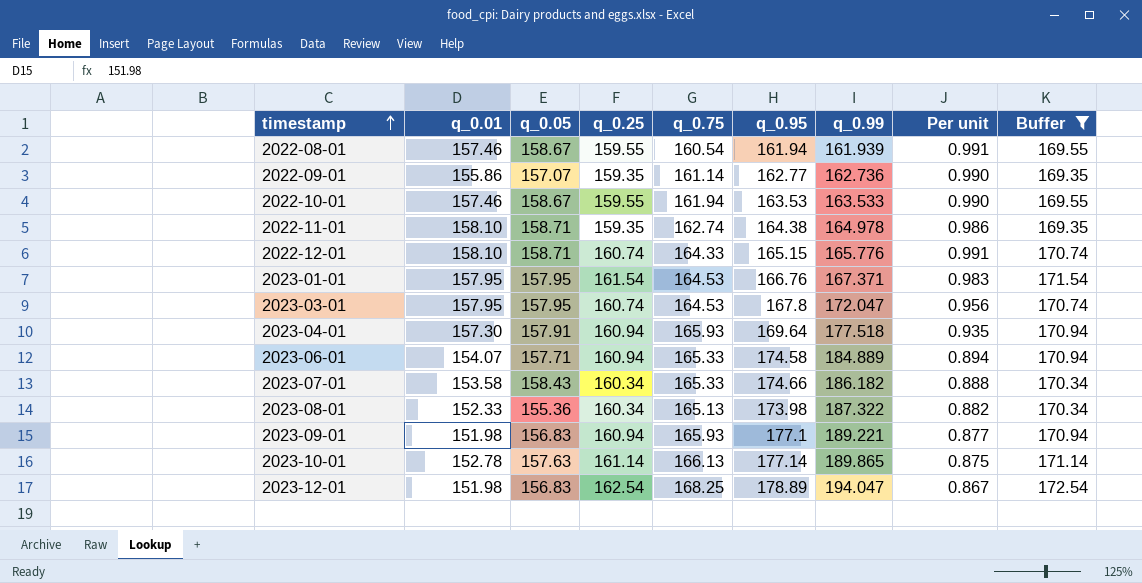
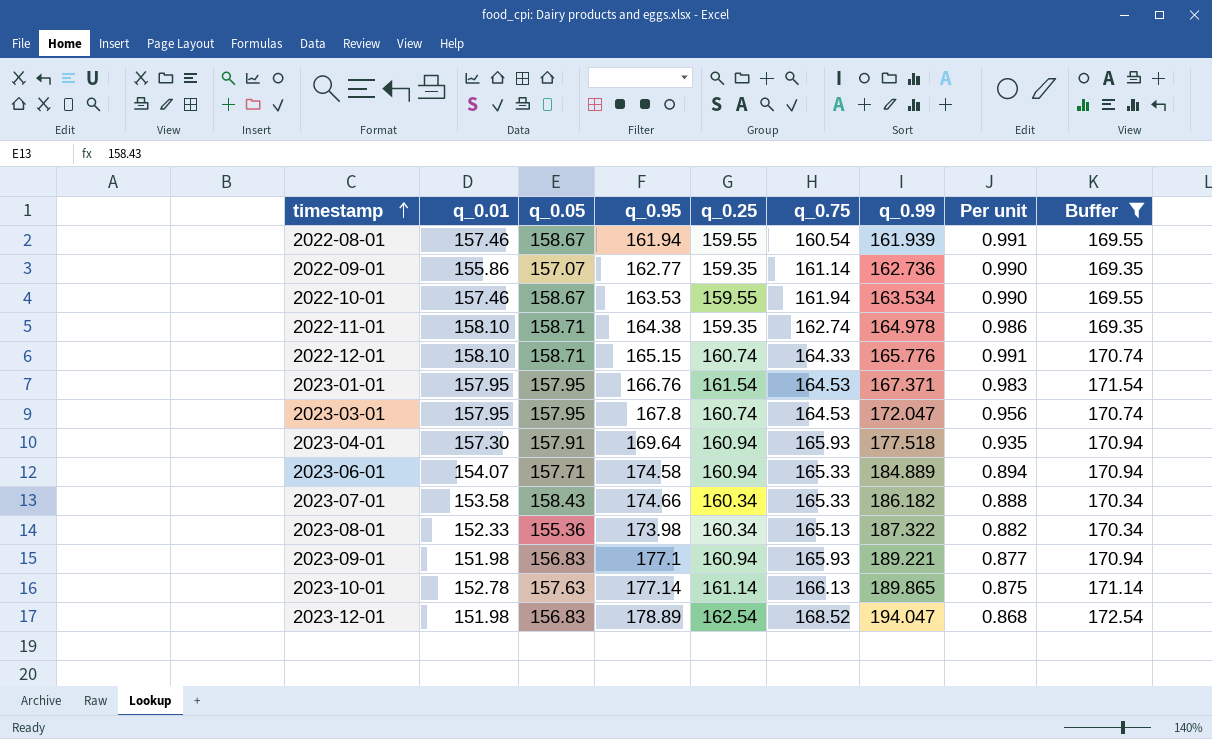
column q_0.95 | position: 6 -> 4
2022-10-01 | q_0.99: 163.533 -> 163.534
2023-12-01 | q_0.75: 168.25 -> 168.52
2023-12-01 | Per unit: 0.867 -> 0.868

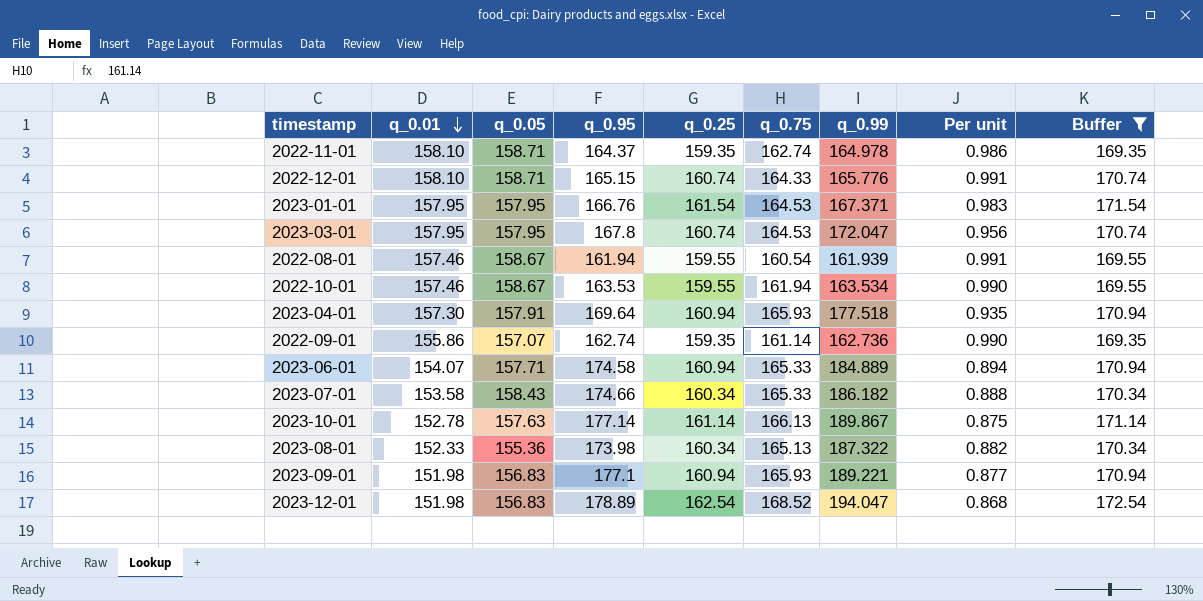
row order: timestamp ascending -> q_0.01 descending
2022-11-01 | q_0.95: 164.38 -> 164.37
2022-09-01 | q_0.95: 162.77 -> 162.74
2023-10-01 | q_0.99: 189.865 -> 189.867

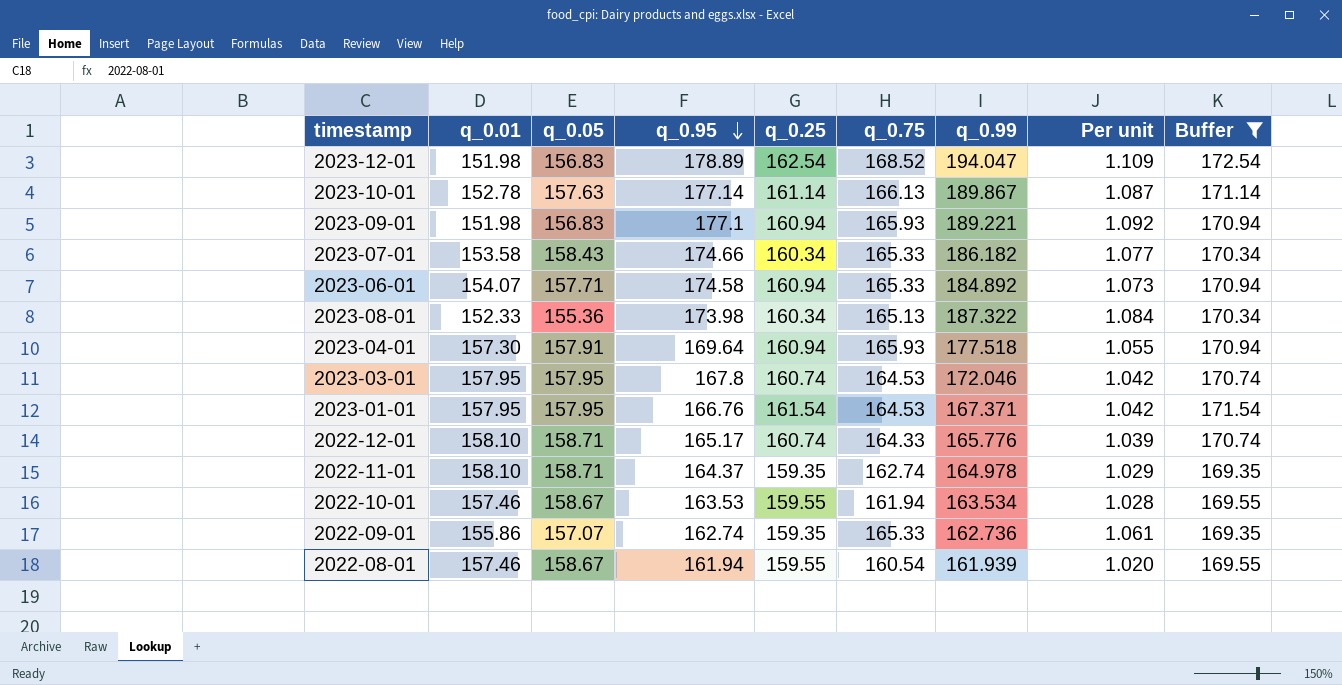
row order: q_0.01 descending -> q_0.95 descending
column Per unit | formula: [q_0.75] / [q_0.99] -> [q_0.75] / [q_0.01]
2023-06-01 | q_0.99: 184.889 -> 184.892
2023-03-01 | q_0.99: 172.047 -> 172.046
2022-12-01 | q_0.95: 165.15 -> 165.17
2022-09-01 | q_0.75: 161.14 -> 165.33

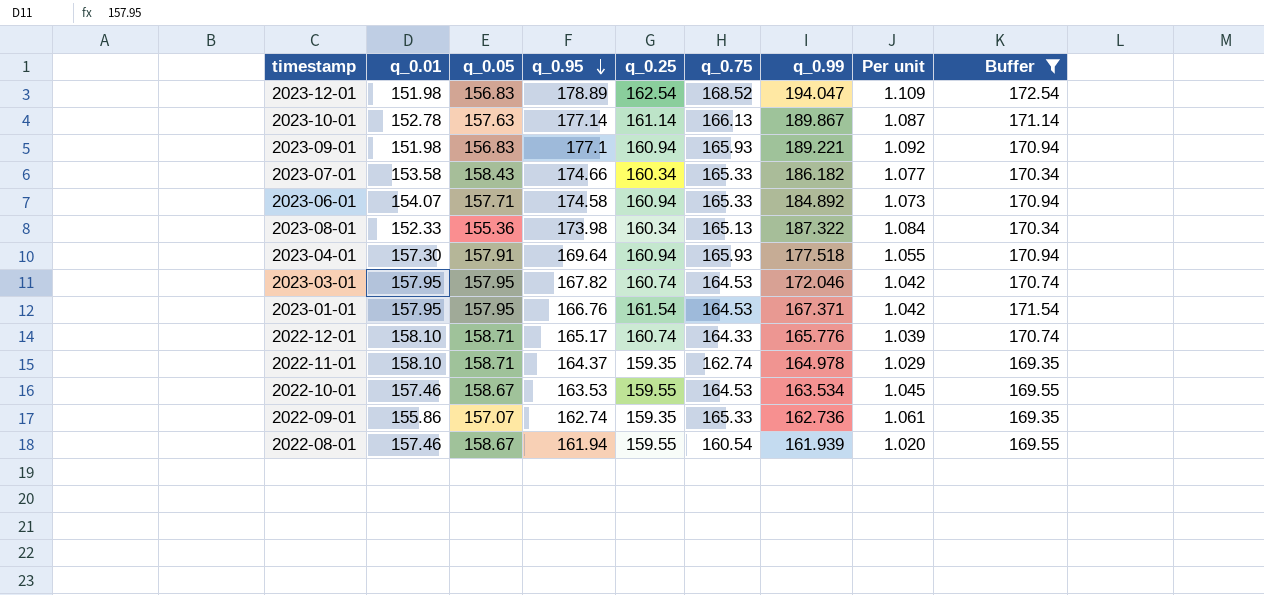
2023-03-01 | q_0.95: 167.8 -> 167.82
2022-10-01 | q_0.75: 161.94 -> 164.53
2022-10-01 | Per unit: 1.028 -> 1.045

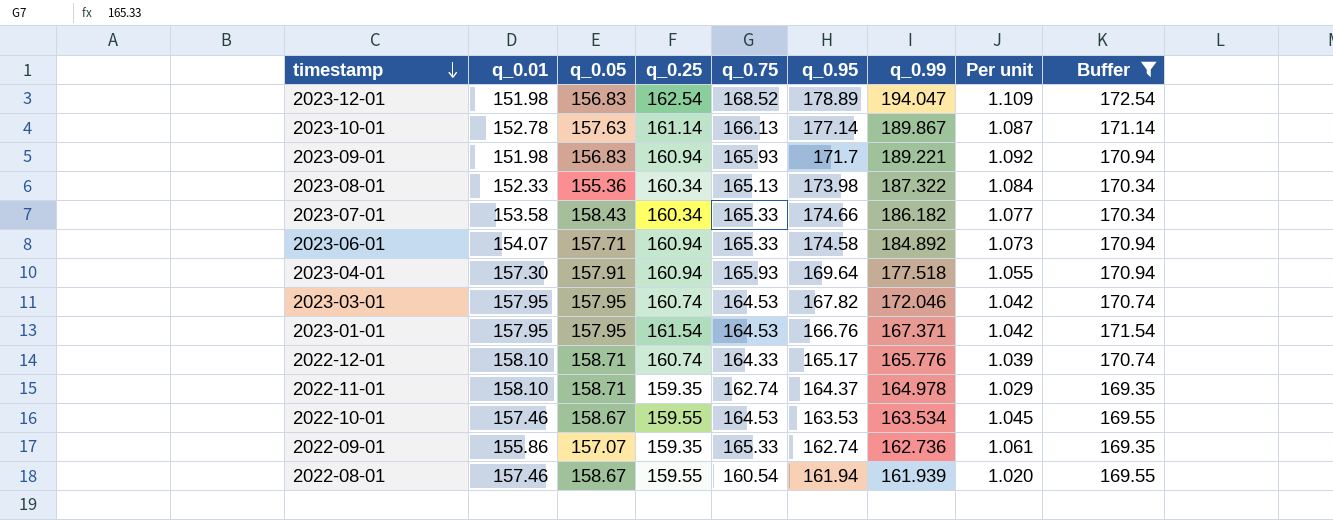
row order: q_0.95 descending -> timestamp descending
column q_0.95 | position: 4 -> 6
2023-09-01 | q_0.95: 177.1 -> 171.7

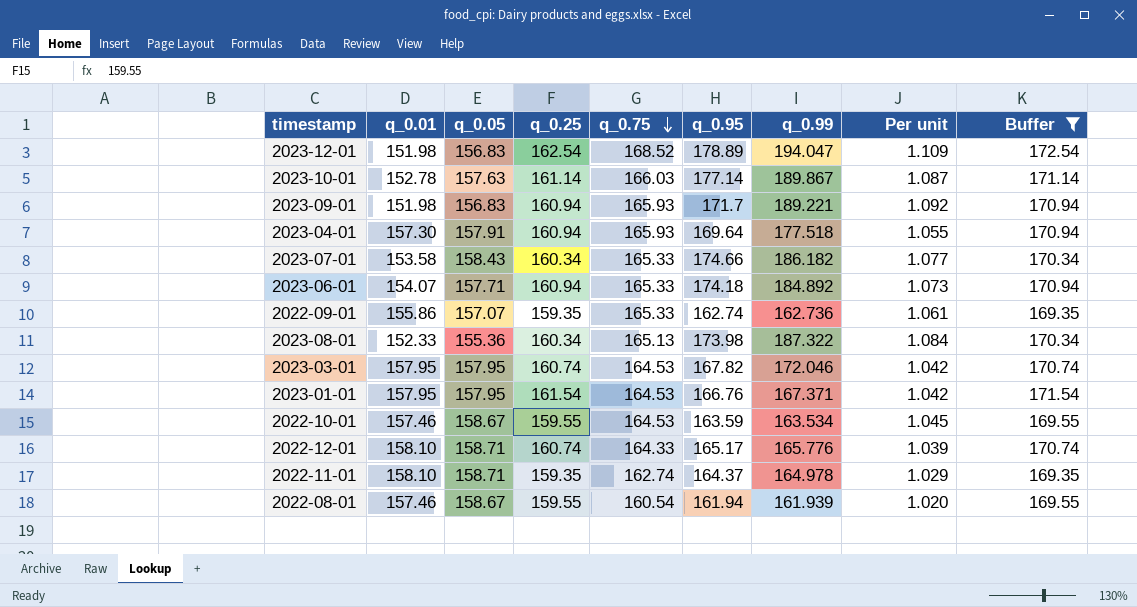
row order: timestamp descending -> q_0.75 descending
2023-10-01 | q_0.75: 166.13 -> 166.03
2023-06-01 | q_0.95: 174.58 -> 174.18
2022-10-01 | q_0.95: 163.53 -> 163.59

